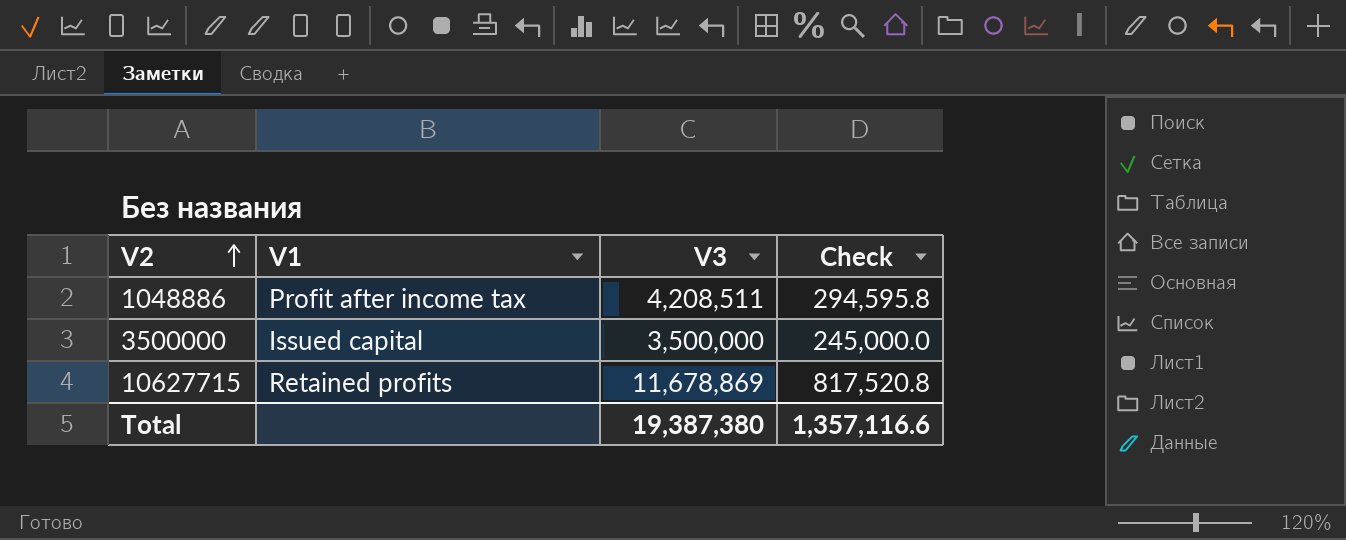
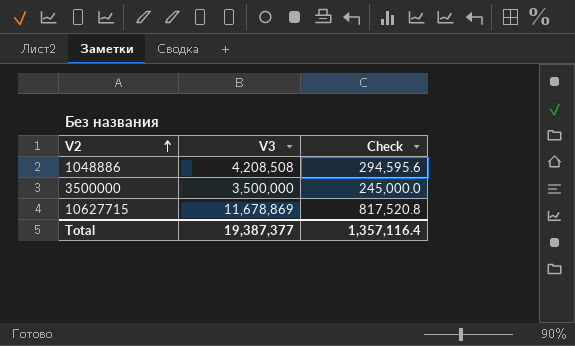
column V1 | position: 2 -> none
1048886 | V3: 4,208,511 -> 4,208,508
1048886 | Check: 294,595.8 -> 294,595.6
Total | V3: 19,387,380 -> 19,387,377
Total | Check: 1,357,116.6 -> 1,357,116.4

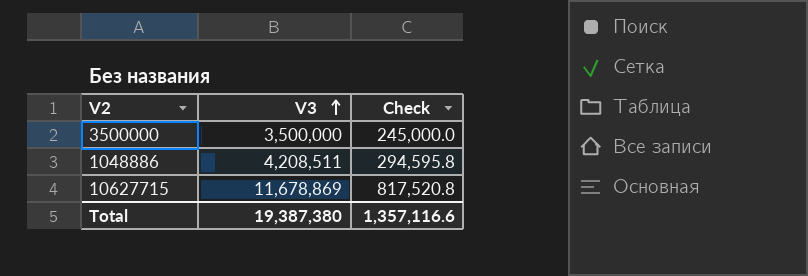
row order: V2 ascending -> V3 ascending
1048886 | V3: 4,208,508 -> 4,208,511
1048886 | Check: 294,595.6 -> 294,595.8
Total | V3: 19,387,377 -> 19,387,380
Total | Check: 1,357,116.4 -> 1,357,116.6

